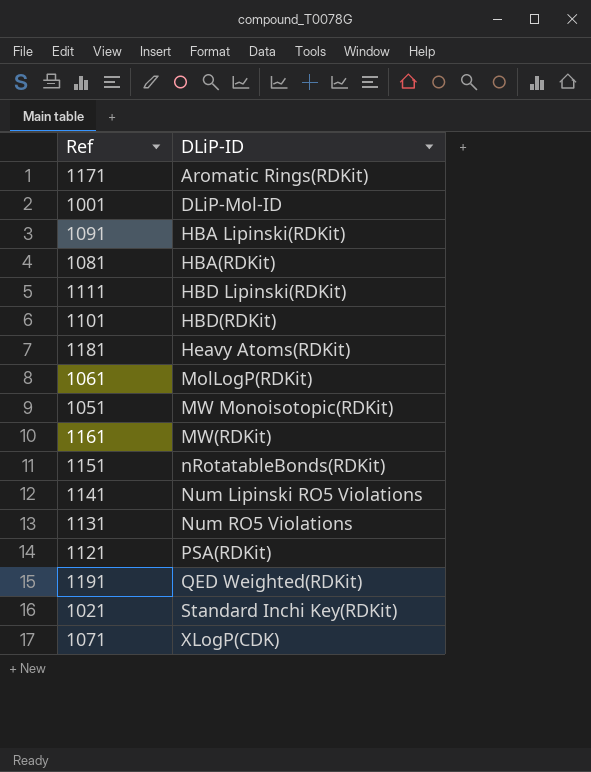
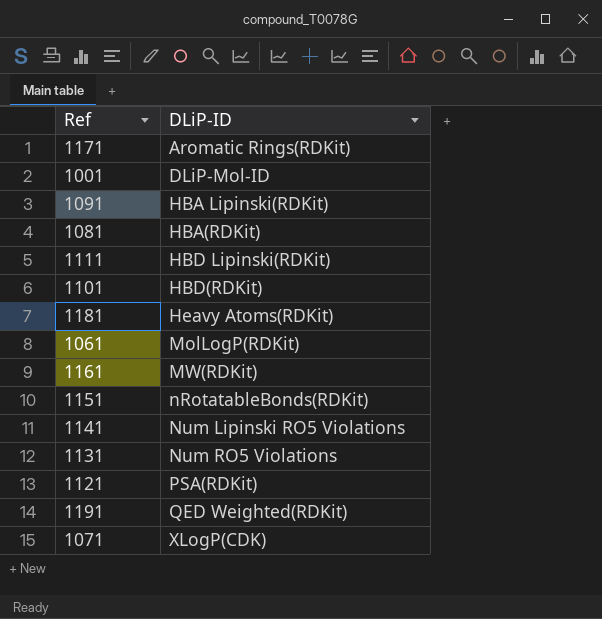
row 1051: MW Monoisotopic(RDKit) -> none
row 1021: Standard Inchi Key(RDKit) -> none

